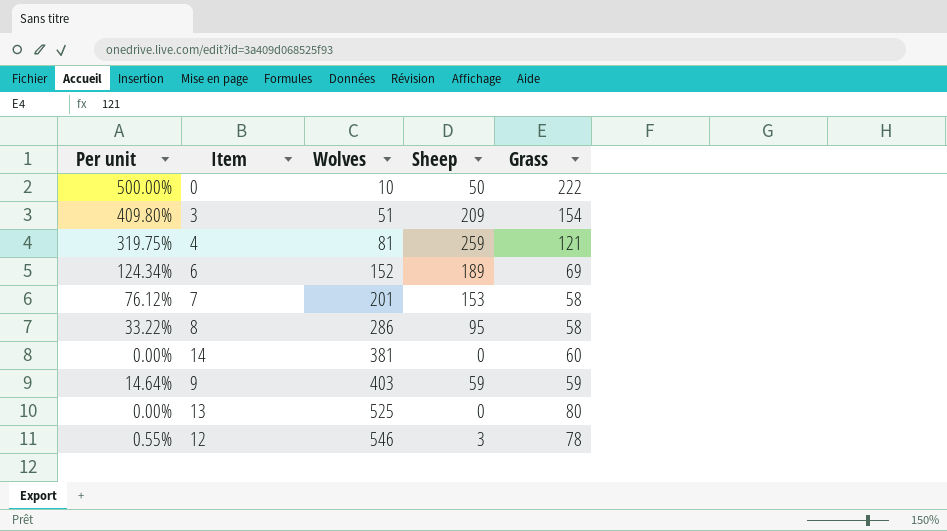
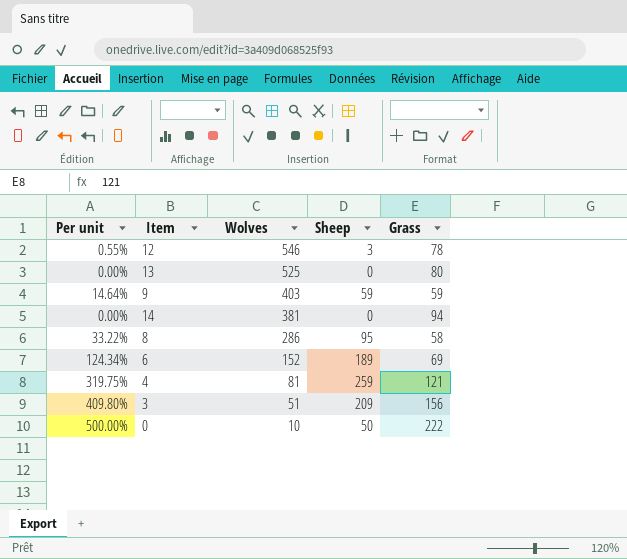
row order: Wolves ascending -> Wolves descending
row 7: 76.12% | 201 | 153 | 58 -> none
14 | Grass: 60 -> 94
3 | Grass: 154 -> 156

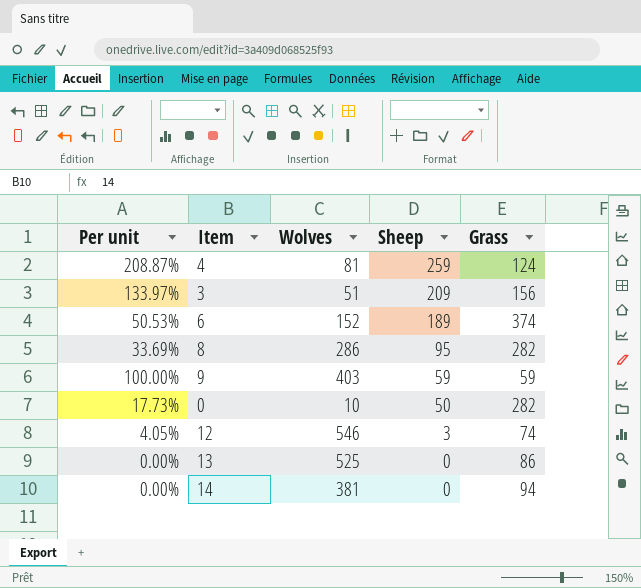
row order: Wolves descending -> Sheep descending
column Per unit | formula: [Sheep] / [Wolves] -> [Sheep] / [Grass]
4 | Grass: 121 -> 124
6 | Grass: 69 -> 374
8 | Grass: 58 -> 282
0 | Grass: 222 -> 282
12 | Grass: 78 -> 74
13 | Grass: 80 -> 86

